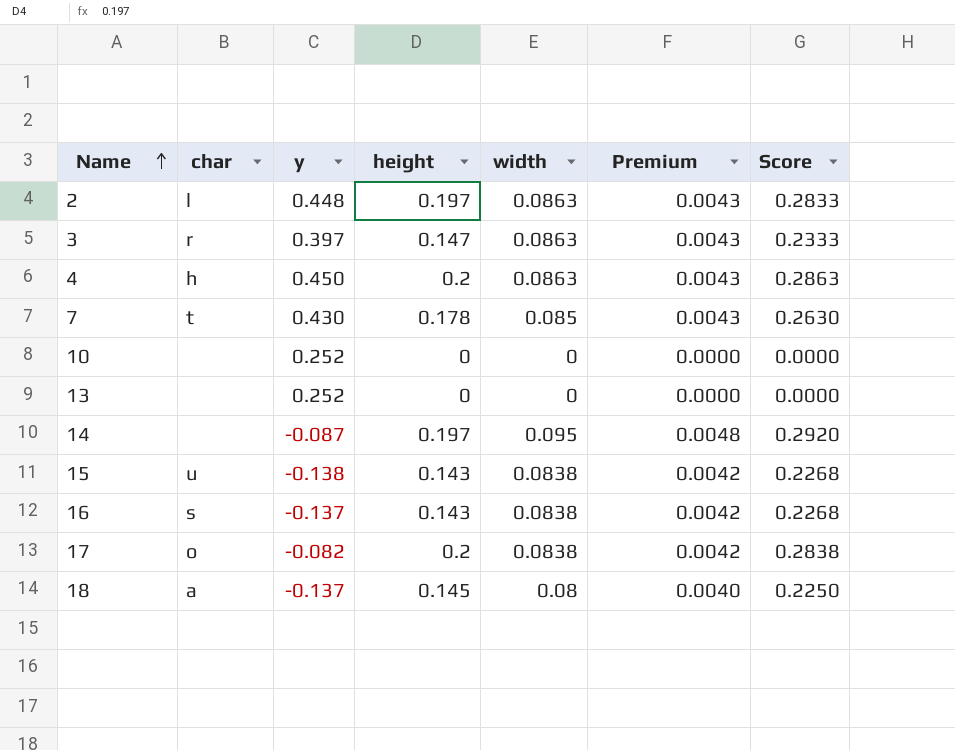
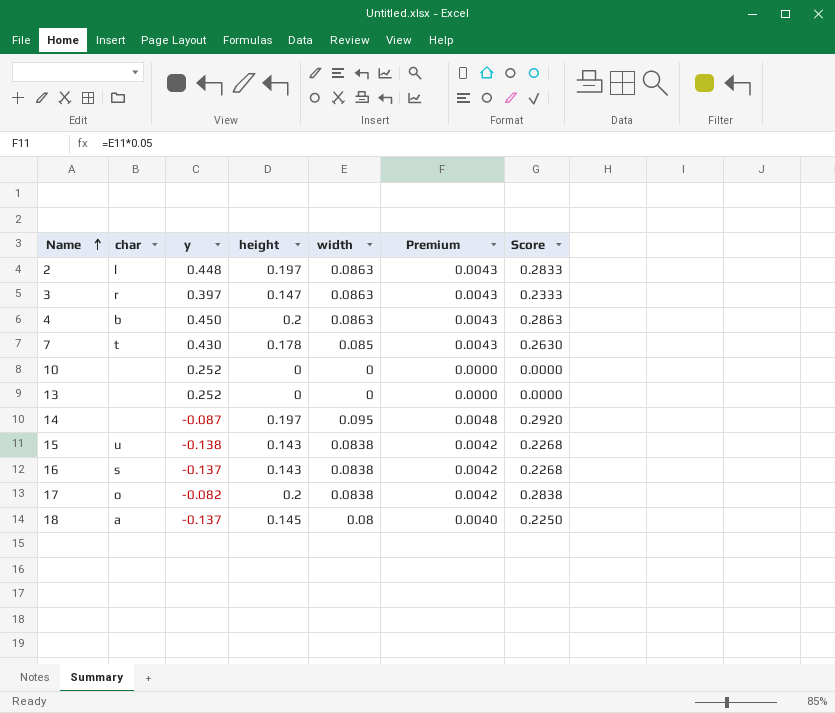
4 | char: h -> b

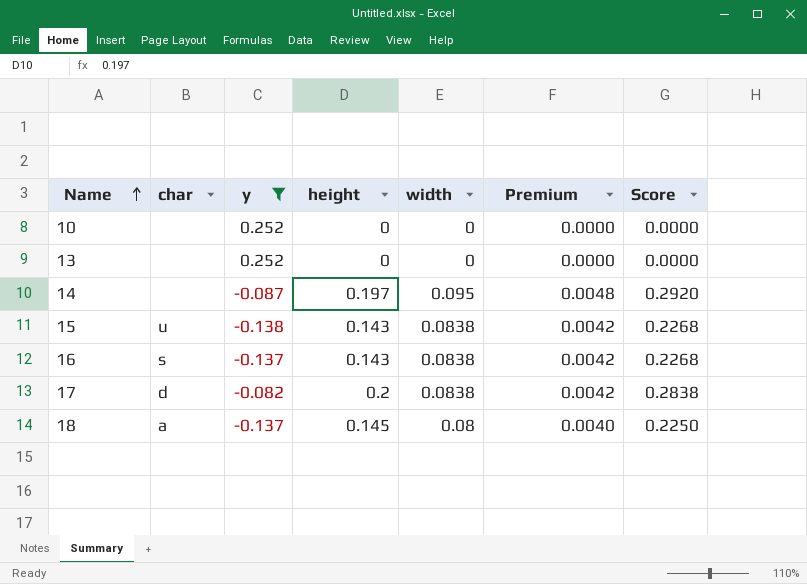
filter: none -> y <= 0.252
17 | char: o -> d

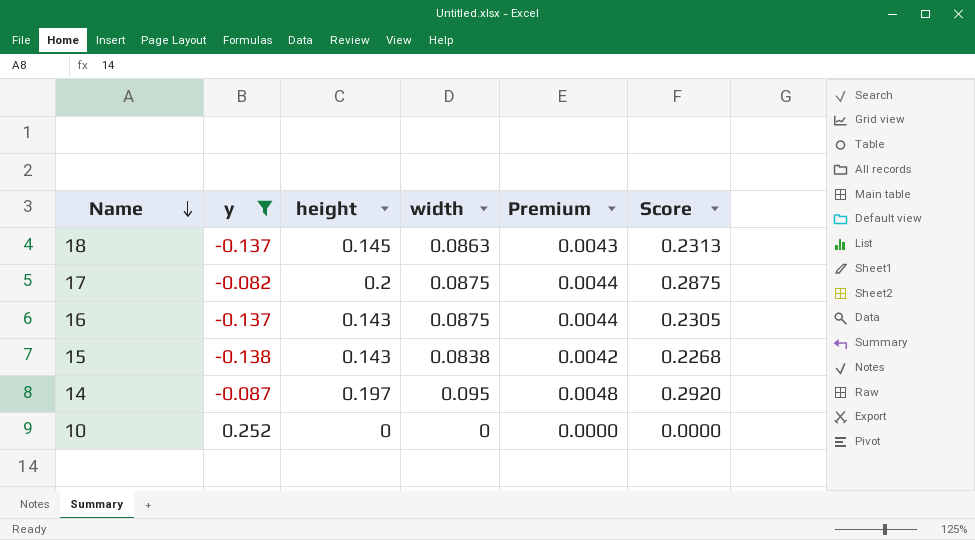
row order: Name ascending -> Name descending
column char | position: 2 -> none
row 13: none | 0.252 | 0 | 0 | 0.0000 | 0.0000 -> none
18 | width: 0.08 -> 0.0863
18 | Premium: 0.0040 -> 0.0043
18 | Score: 0.2250 -> 0.2313
17 | width: 0.0838 -> 0.0875
17 | Premium: 0.0042 -> 0.0044
17 | Score: 0.2838 -> 0.2875
16 | width: 0.0838 -> 0.0875
16 | Premium: 0.0042 -> 0.0044
16 | Score: 0.2268 -> 0.2305

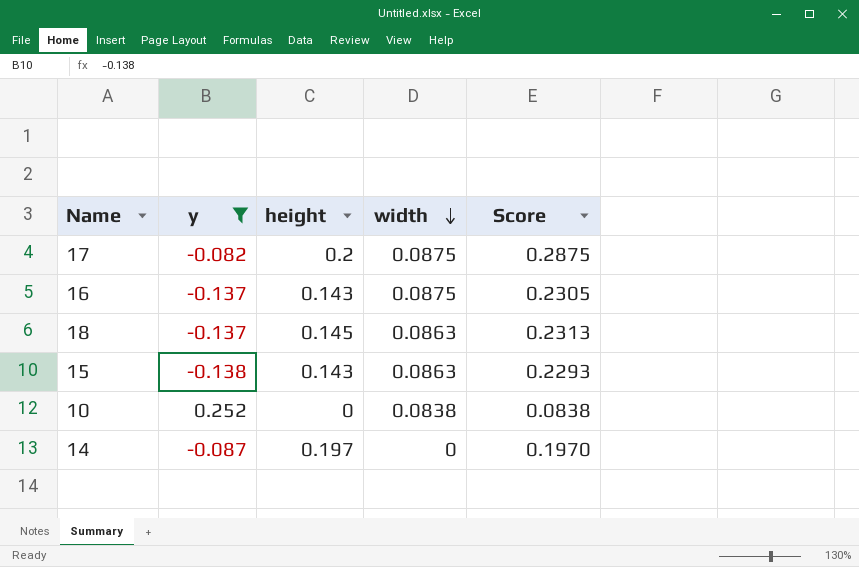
row order: Name descending -> width descending
column Premium | formula: [width] * 0.05 -> none
15 | width: 0.0838 -> 0.0863
15 | Score: 0.2268 -> 0.2293
10 | width: 0 -> 0.0838
10 | Score: 0.0000 -> 0.0838
14 | width: 0.095 -> 0
14 | Score: 0.2920 -> 0.1970

